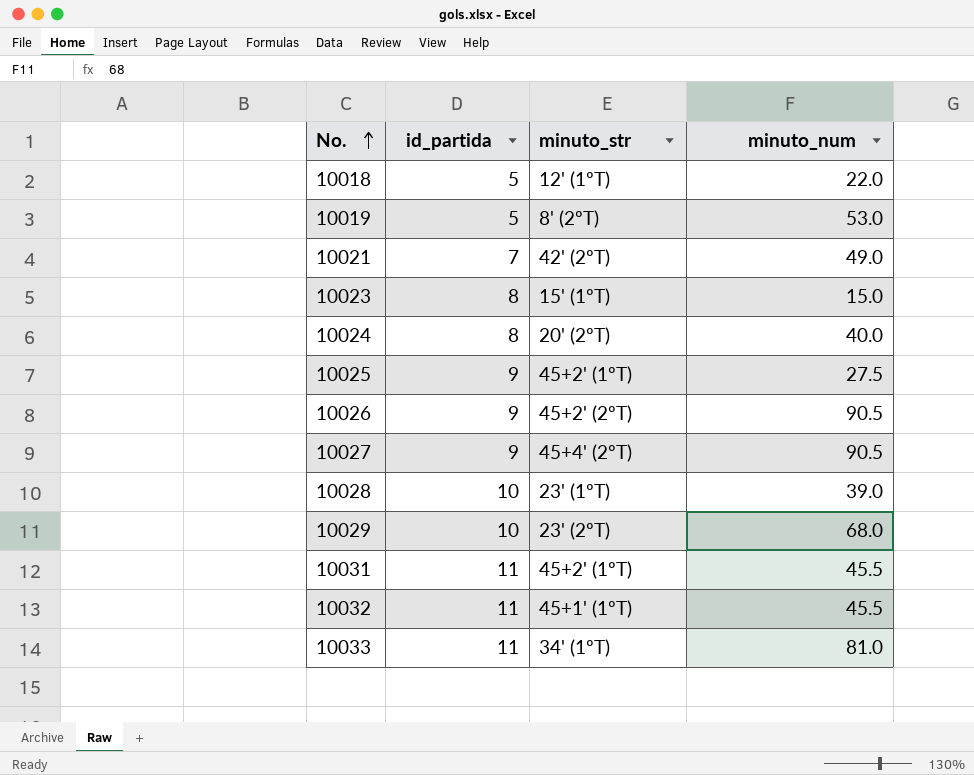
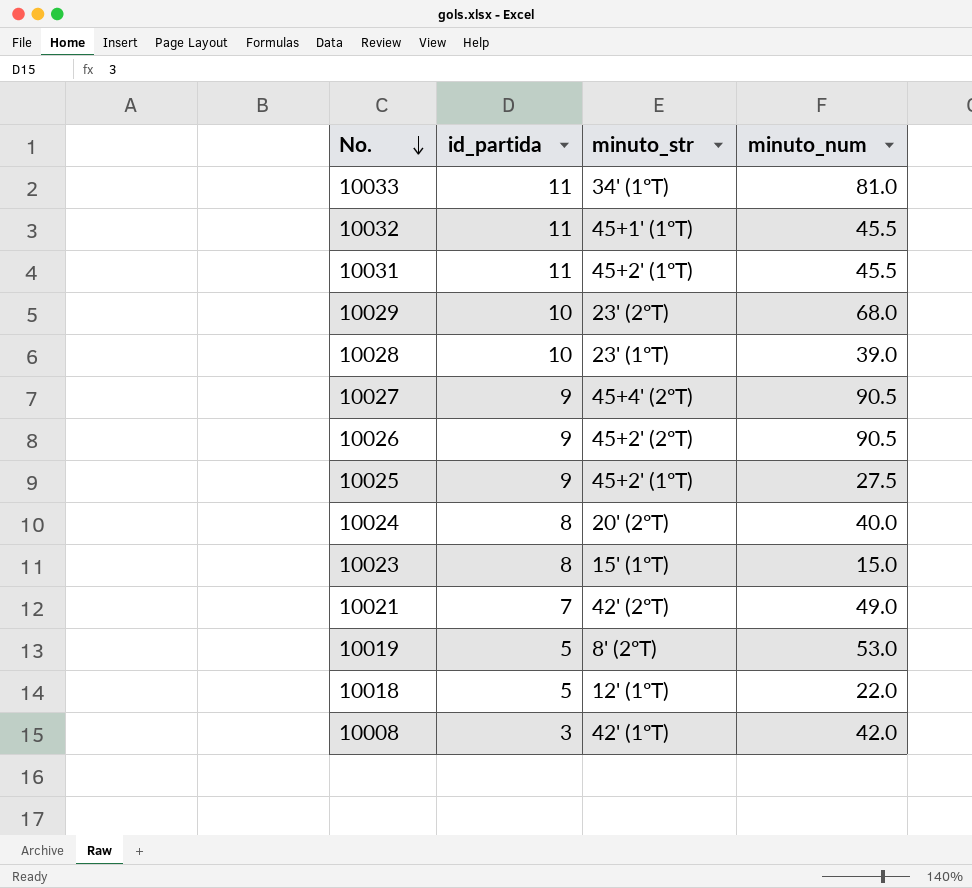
row order: No. ascending -> No. descending
row 10008: none -> 3 | 42' (1ºT) | 42.0

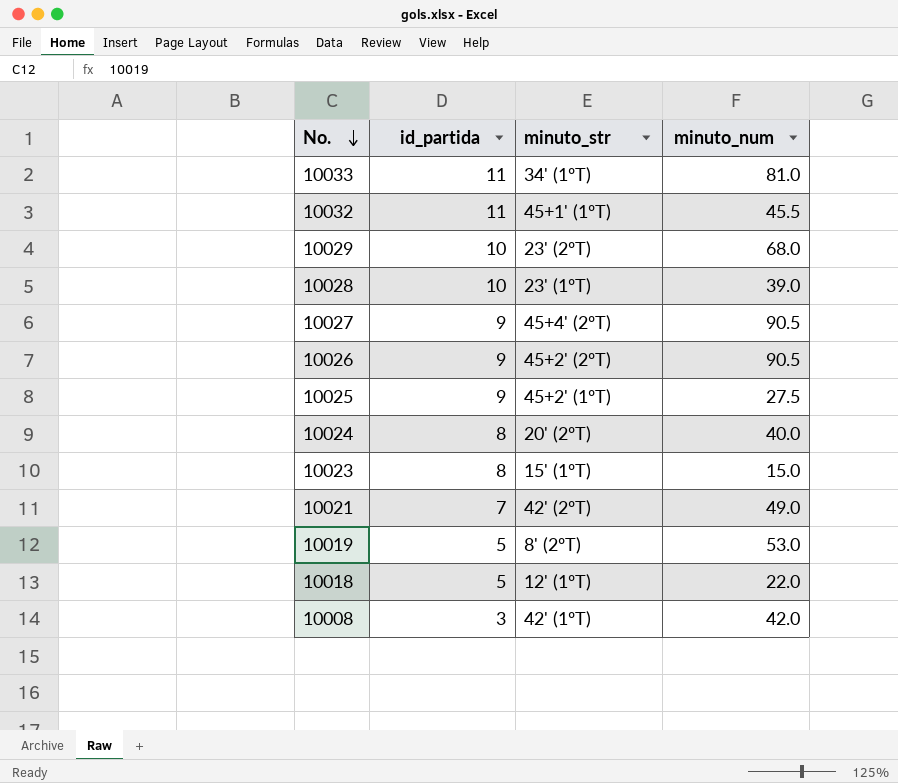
row 10031: 11 | 45+2' (1ºT) | 45.5 -> none

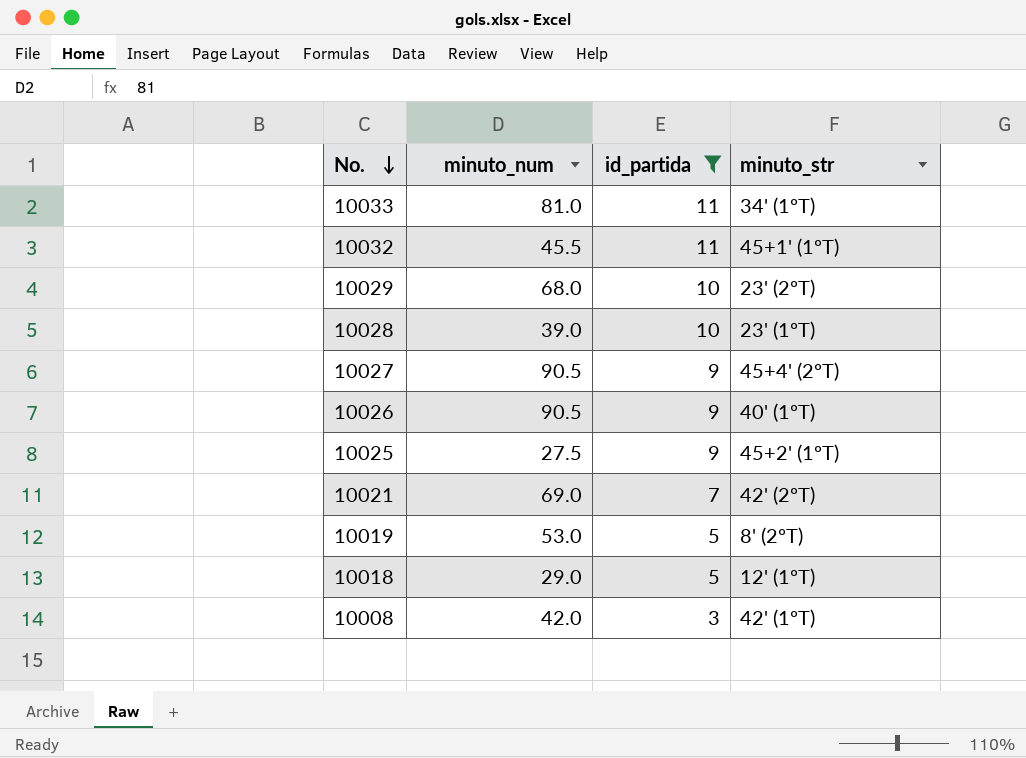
filter: none -> id_partida != 8
column minuto_num | position: 4 -> 2
10026 | minuto_str: 45+2' (2ºT) -> 40' (1ºT)
10021 | minuto_num: 49.0 -> 69.0
10018 | minuto_num: 22.0 -> 29.0

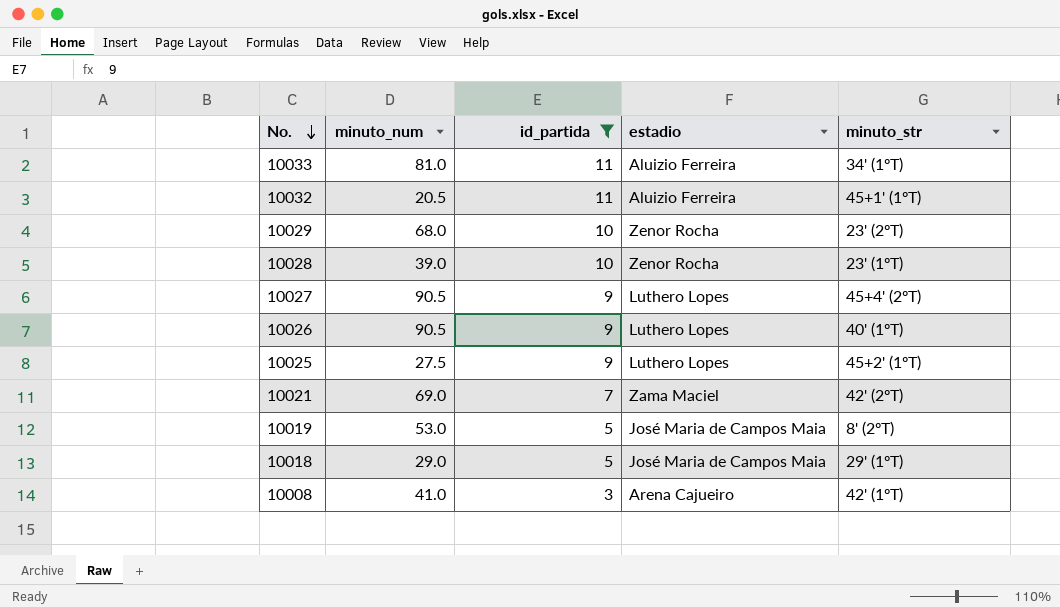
column estadio | position: none -> 4
10032 | minuto_num: 45.5 -> 20.5
10018 | minuto_str: 12' (1ºT) -> 29' (1ºT)
10008 | minuto_num: 42.0 -> 41.0

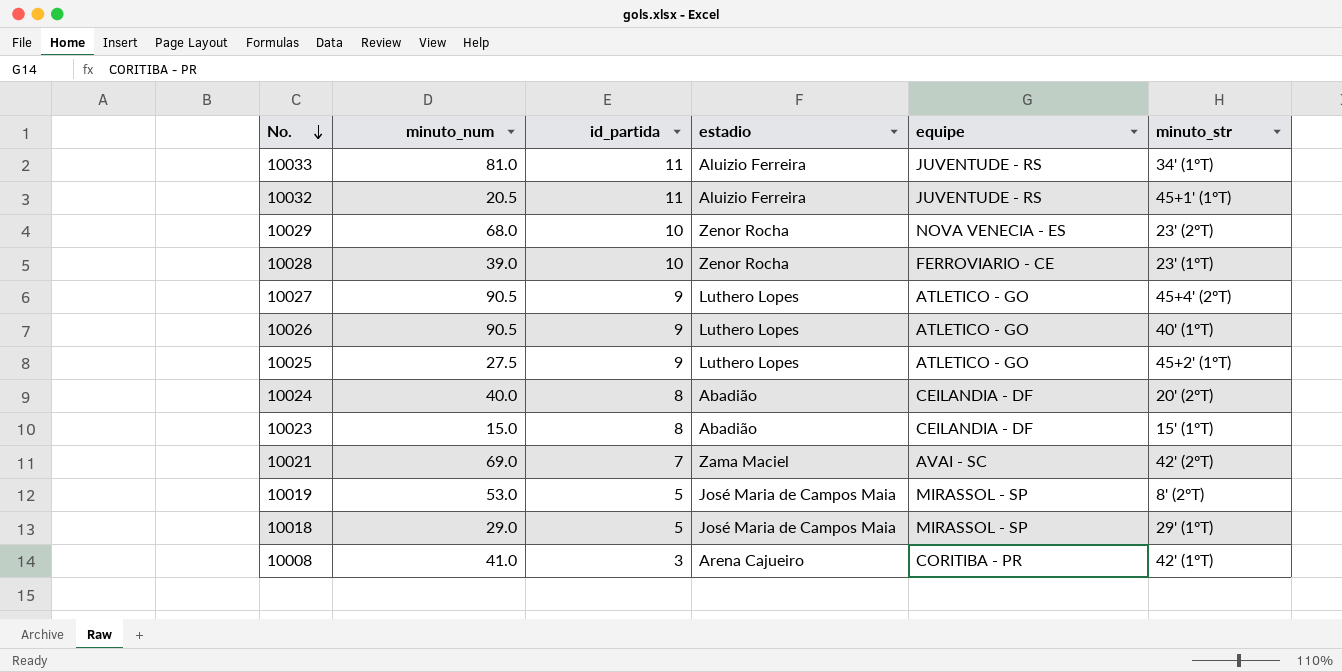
filter: id_partida != 8 -> none
column equipe | position: none -> 5

